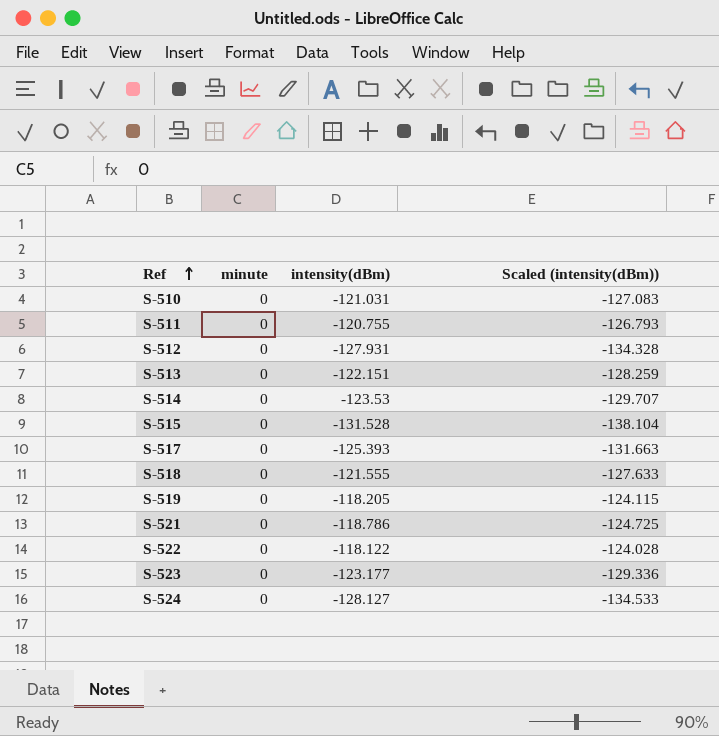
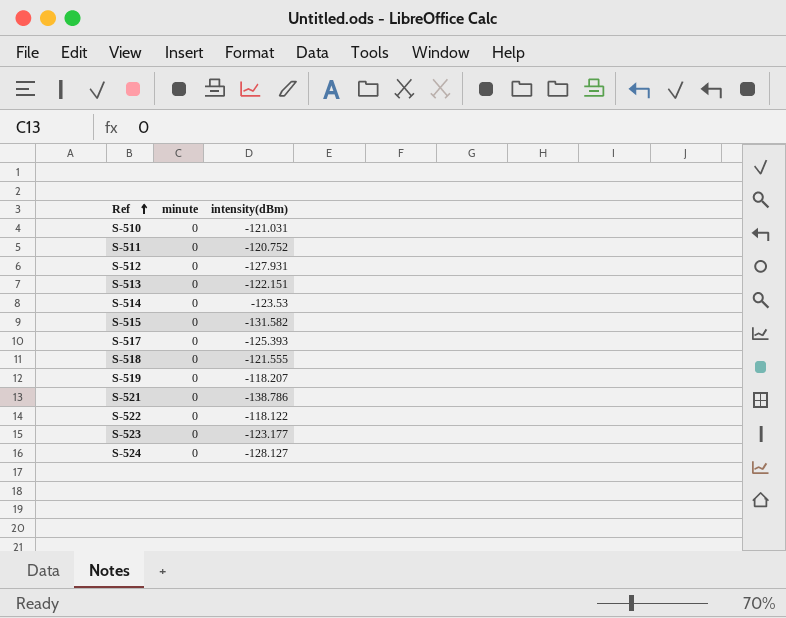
column Scaled (intensity(dBm)) | formula: [intensity(dBm)] * 1.05 -> none
S-511 | intensity(dBm): -120.755 -> -120.752
S-515 | intensity(dBm): -131.528 -> -131.582
S-519 | intensity(dBm): -118.205 -> -118.207
S-521 | intensity(dBm): -118.786 -> -138.786

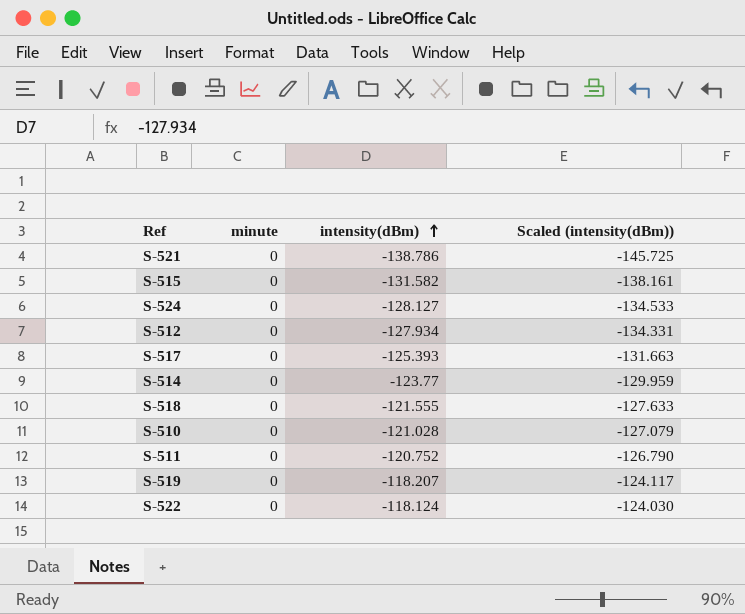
row order: Ref ascending -> intensity(dBm) ascending
column Scaled (intensity(dBm)) | formula: none -> [intensity(dBm)] * 1.05
row S-513: 0 | -122.151 -> none
row S-523: 0 | -123.177 -> none
S-512 | intensity(dBm): -127.931 -> -127.934
S-514 | intensity(dBm): -123.53 -> -123.77
S-510 | intensity(dBm): -121.031 -> -121.028
S-522 | intensity(dBm): -118.122 -> -118.124

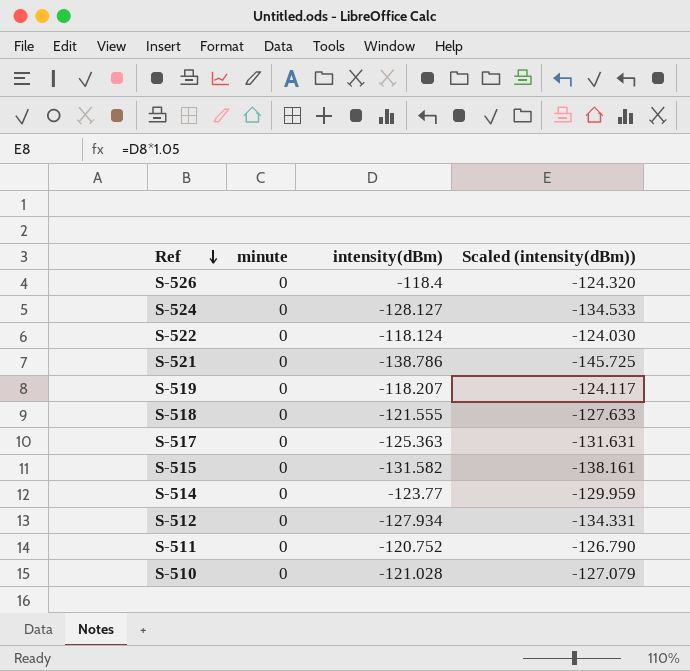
row order: intensity(dBm) ascending -> Ref descending
row S-526: none -> 0 | -118.4 | -124.320
S-517 | intensity(dBm): -125.393 -> -125.363
S-517 | Scaled (intensity(dBm)): -131.663 -> -131.631

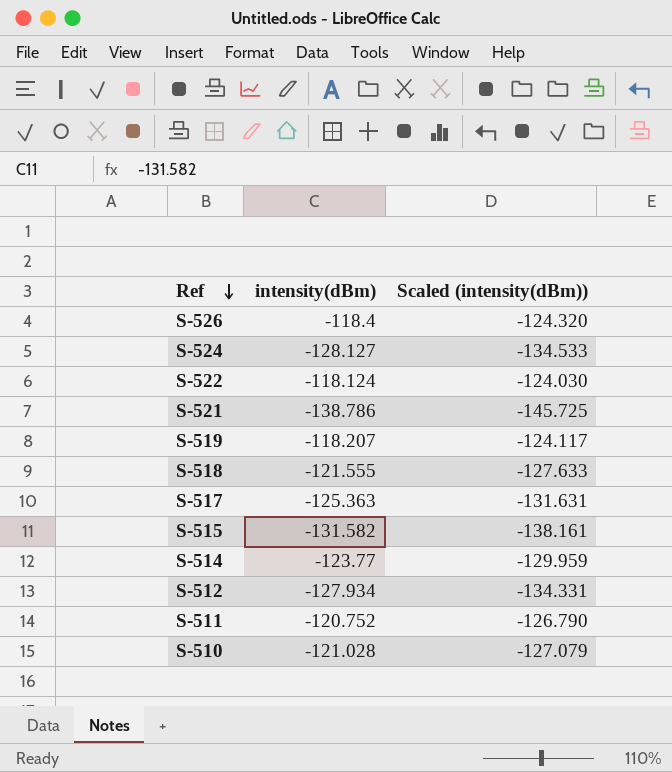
column minute | position: 2 -> none

